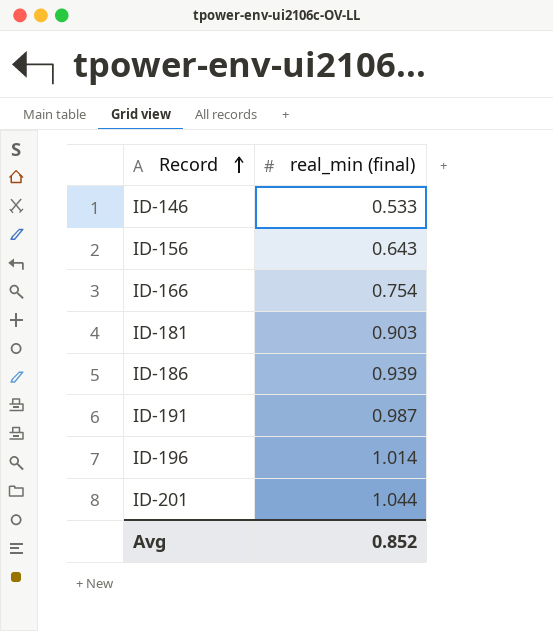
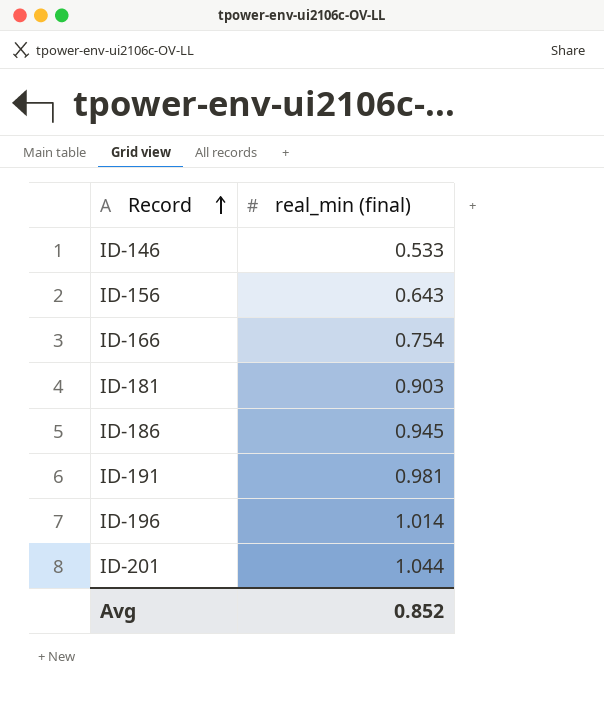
ID-186 | real_min (final): 0.939 -> 0.945
ID-191 | real_min (final): 0.987 -> 0.981

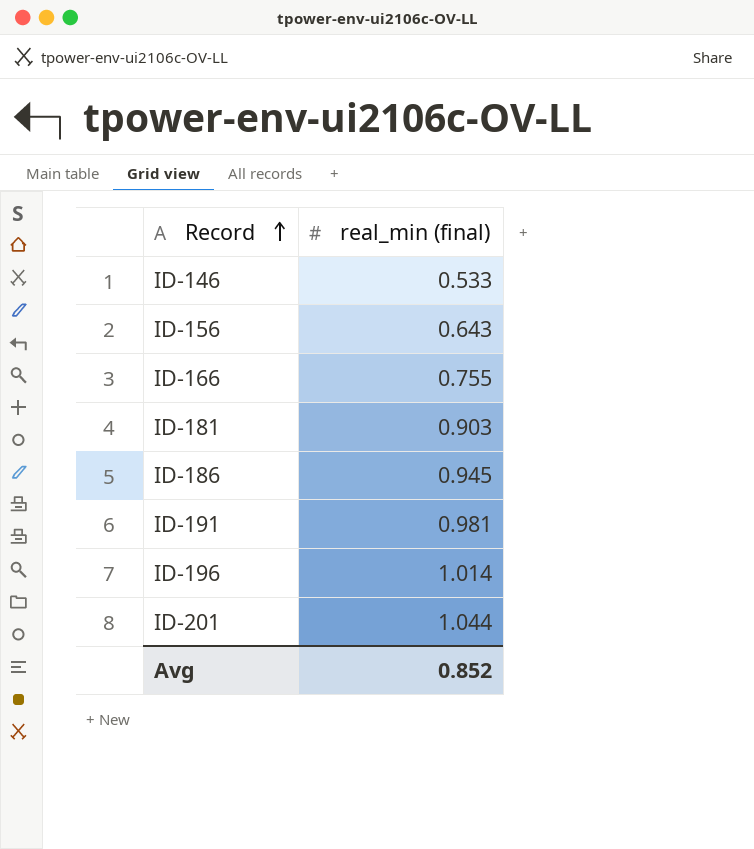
ID-166 | real_min (final): 0.754 -> 0.755

